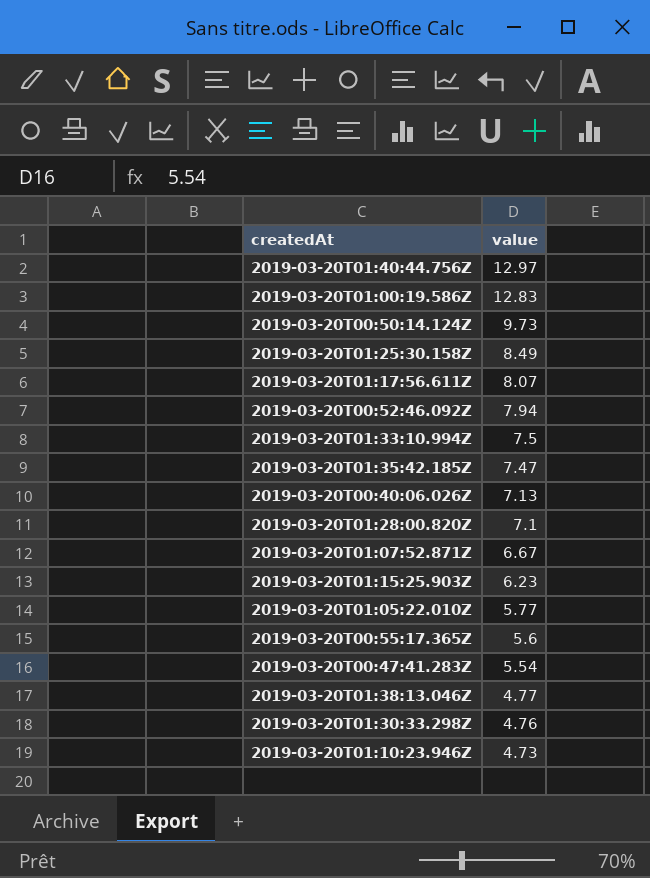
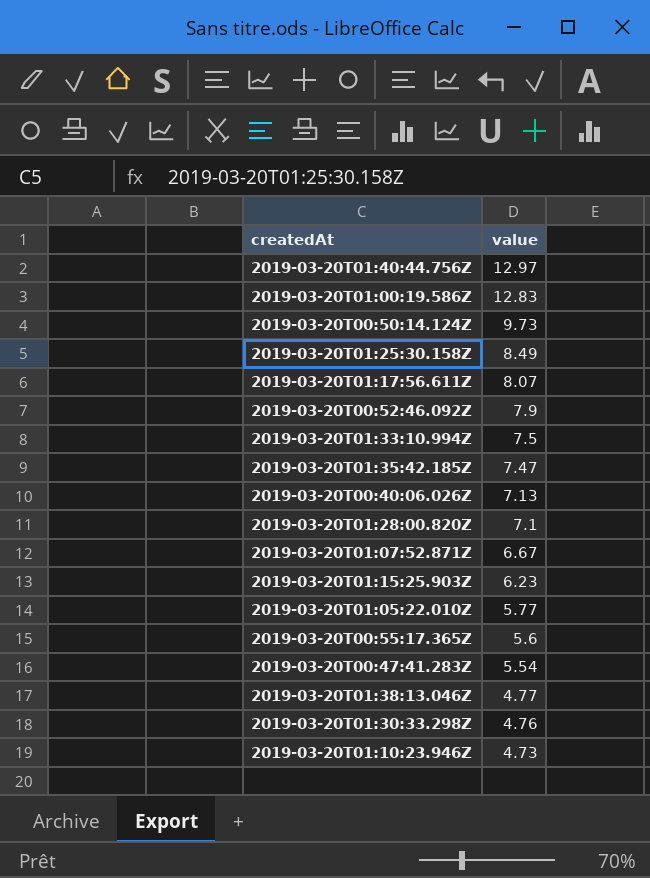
2019-03-20T00:52:46.092Z | value: 7.94 -> 7.9

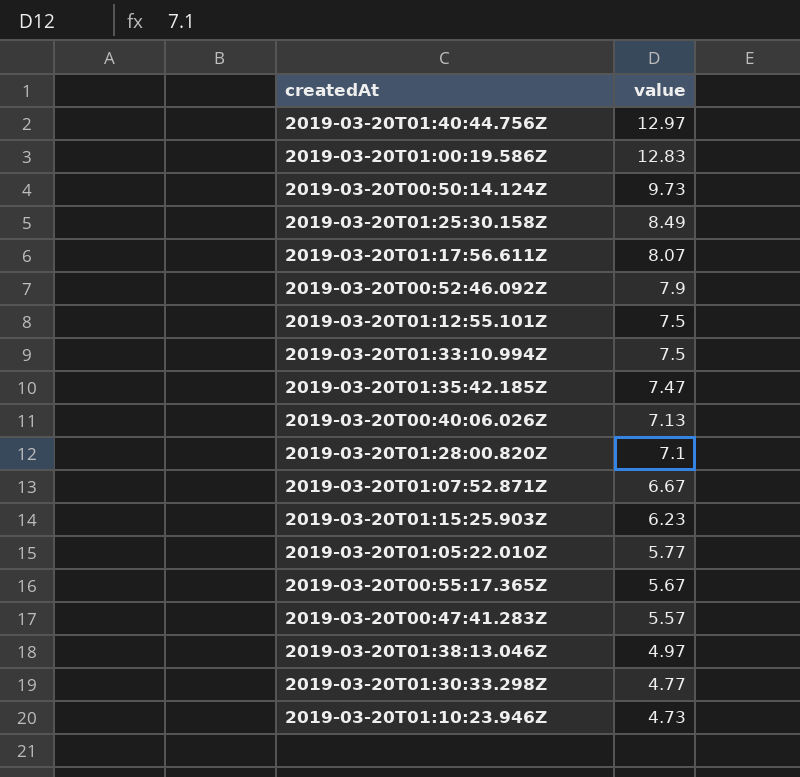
row 2019-03-20T01:12:55.101Z: none -> 7.5
2019-03-20T00:55:17.365Z | value: 5.6 -> 5.67
2019-03-20T00:47:41.283Z | value: 5.54 -> 5.57
2019-03-20T01:38:13.046Z | value: 4.77 -> 4.97
2019-03-20T01:30:33.298Z | value: 4.76 -> 4.77

